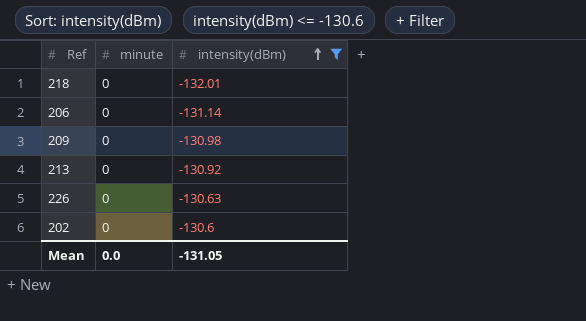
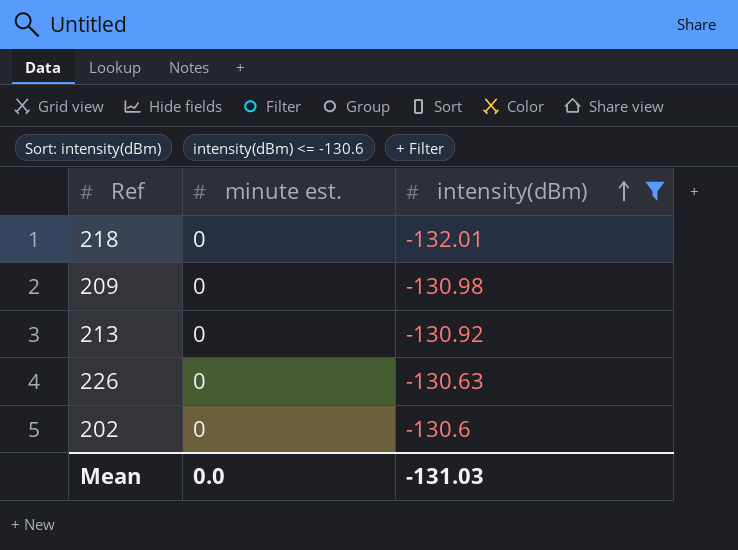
column name: minute -> minute est.
row 206: 0 | -131.14 -> none
Mean | intensity(dBm): -131.05 -> -131.03

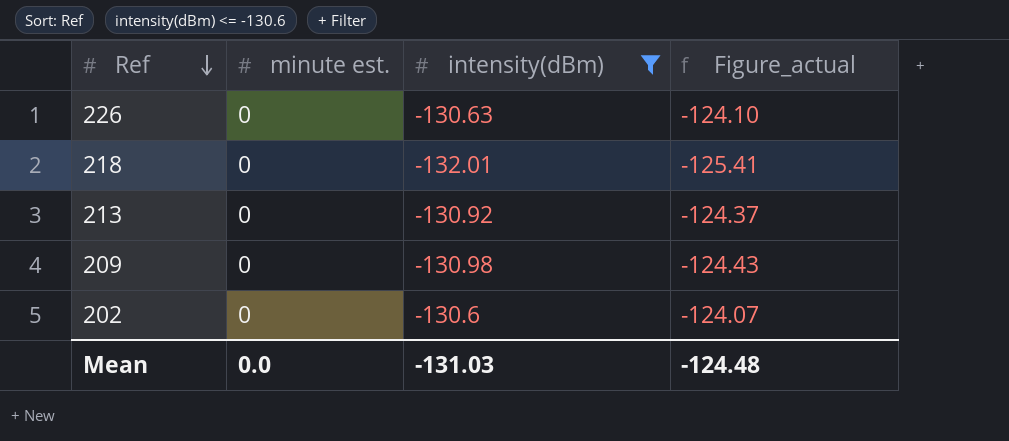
row order: intensity(dBm) ascending -> Ref descending
column Figure_actual | formula: none -> [intensity(dBm)] * 0.95

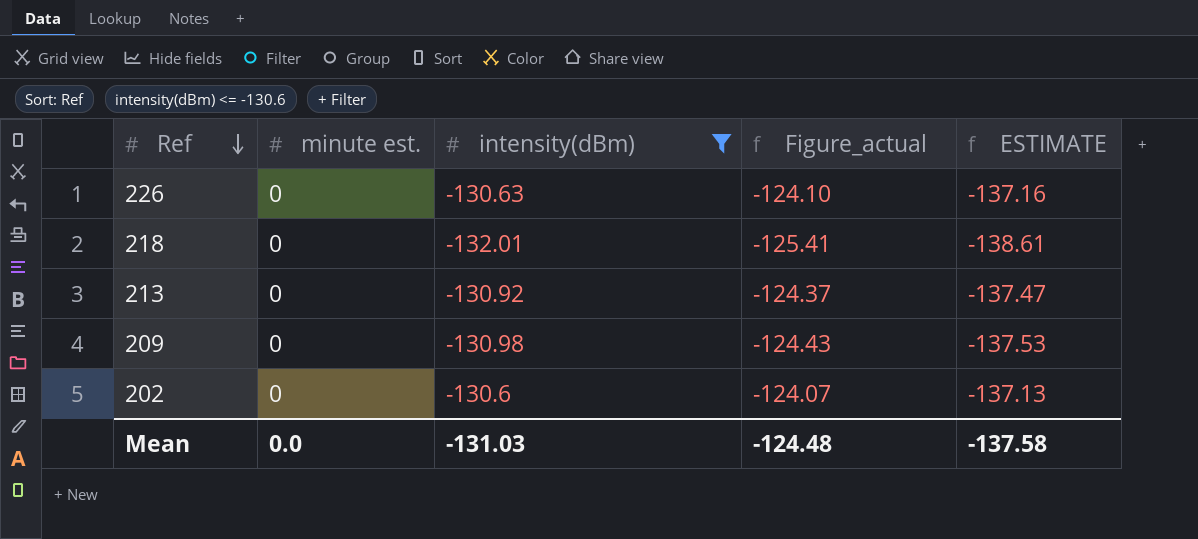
column ESTIMATE | formula: none -> [intensity(dBm)] * 1.05

